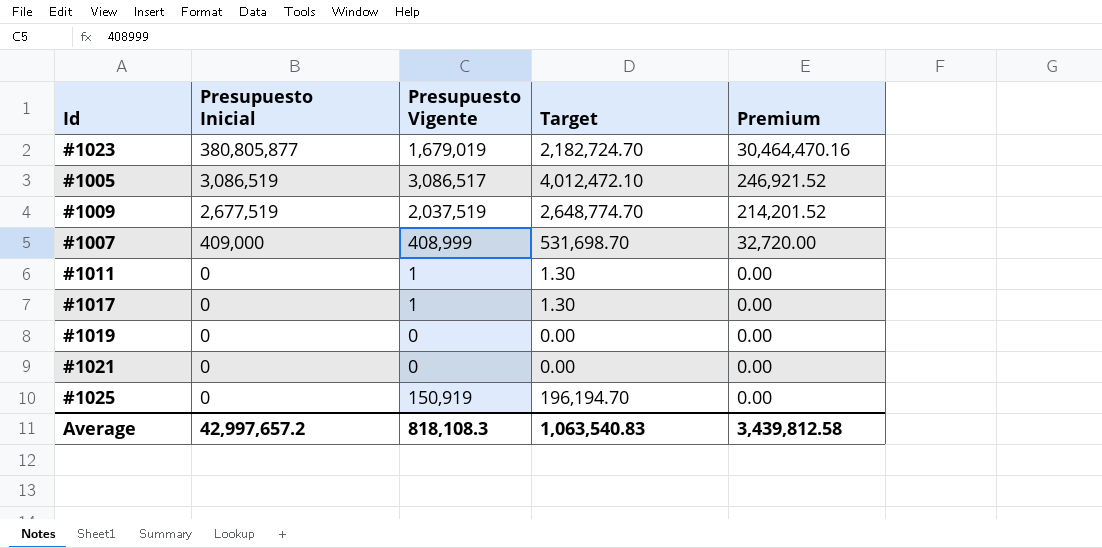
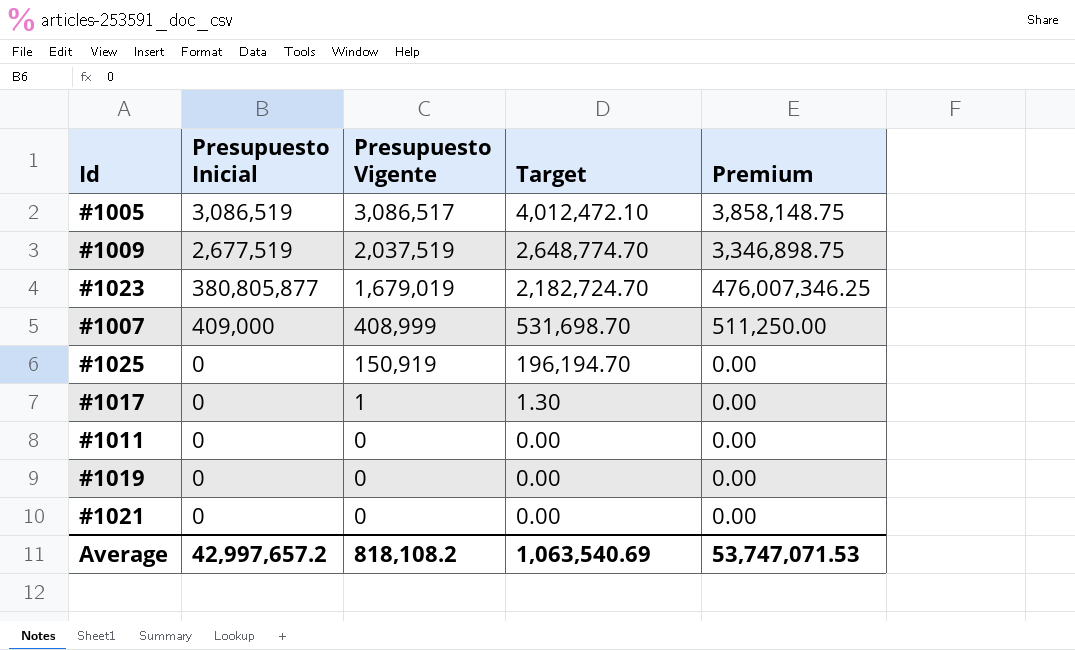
row order: Presupuesto Inicial descending -> Presupuesto Vigente descending
column Premium | formula: [Presupuesto Inicial] * 0.08 -> [Presupuesto Inicial] * 1.25
#1011 | Presupuesto Vigente: 1 -> 0
#1011 | Target: 1.30 -> 0.00
Average | Presupuesto Vigente: 818,108.3 -> 818,108.2
Average | Target: 1,063,540.83 -> 1,063,540.69
Average | Premium: 3,439,812.58 -> 53,747,071.53

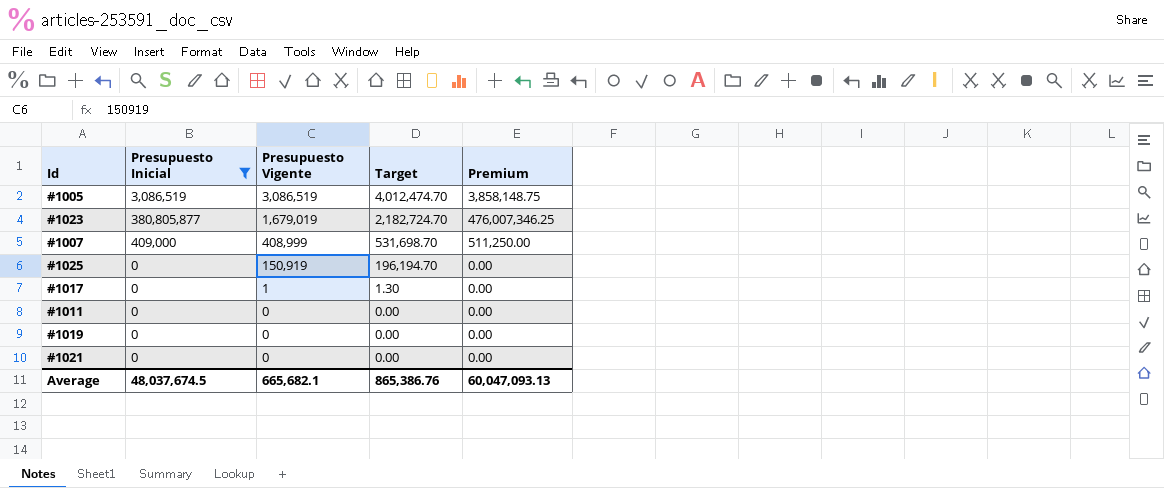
filter: none -> Presupuesto Inicial != 2,677,519
#1005 | Presupuesto Vigente: 3,086,517 -> 3,086,519
#1005 | Target: 4,012,472.10 -> 4,012,474.70
Average | Presupuesto Inicial: 42,997,657.2 -> 48,037,674.5
Average | Presupuesto Vigente: 818,108.2 -> 665,682.1
Average | Target: 1,063,540.69 -> 865,386.76
Average | Premium: 53,747,071.53 -> 60,047,093.13

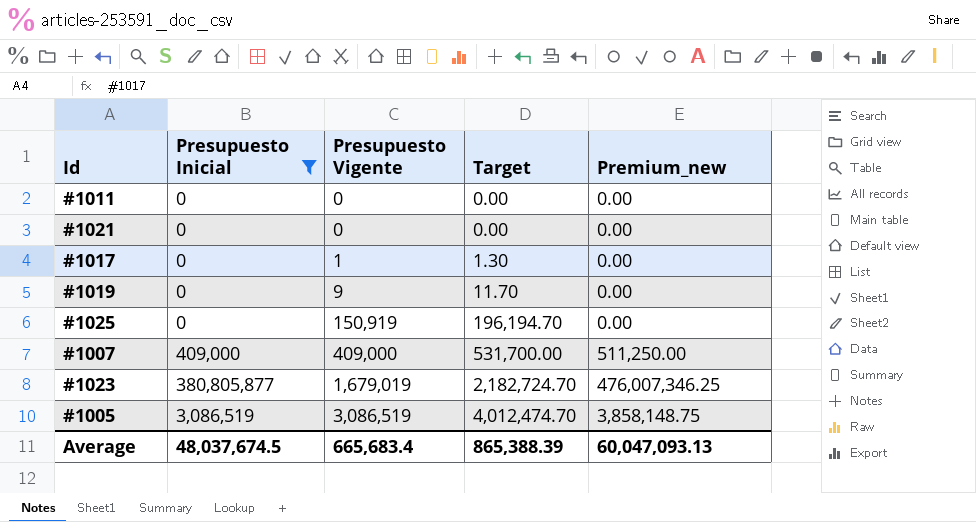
row order: Presupuesto Vigente descending -> Presupuesto Vigente ascending
column name: Premium -> Premium_new
#1019 | Presupuesto Vigente: 0 -> 9
#1019 | Target: 0.00 -> 11.70
#1007 | Presupuesto Vigente: 408,999 -> 409,000
#1007 | Target: 531,698.70 -> 531,700.00
Average | Presupuesto Vigente: 665,682.1 -> 665,683.4
Average | Target: 865,386.76 -> 865,388.39

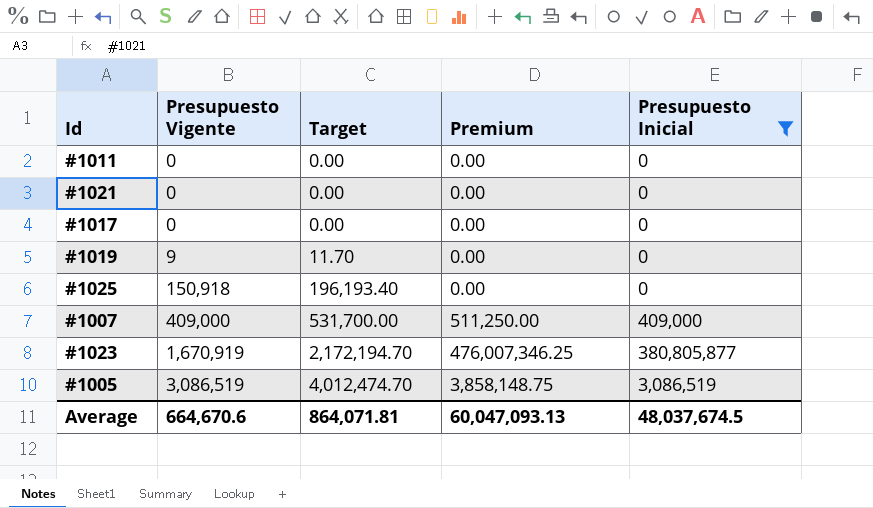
column name: Premium_new -> Premium
column Presupuesto Inicial | position: 2 -> 5
#1017 | Presupuesto Vigente: 1 -> 0
#1017 | Target: 1.30 -> 0.00
#1025 | Presupuesto Vigente: 150,919 -> 150,918
#1025 | Target: 196,194.70 -> 196,193.40
#1023 | Presupuesto Vigente: 1,679,019 -> 1,670,919
#1023 | Target: 2,182,724.70 -> 2,172,194.70
Average | Presupuesto Vigente: 665,683.4 -> 664,670.6
Average | Target: 865,388.39 -> 864,071.81

